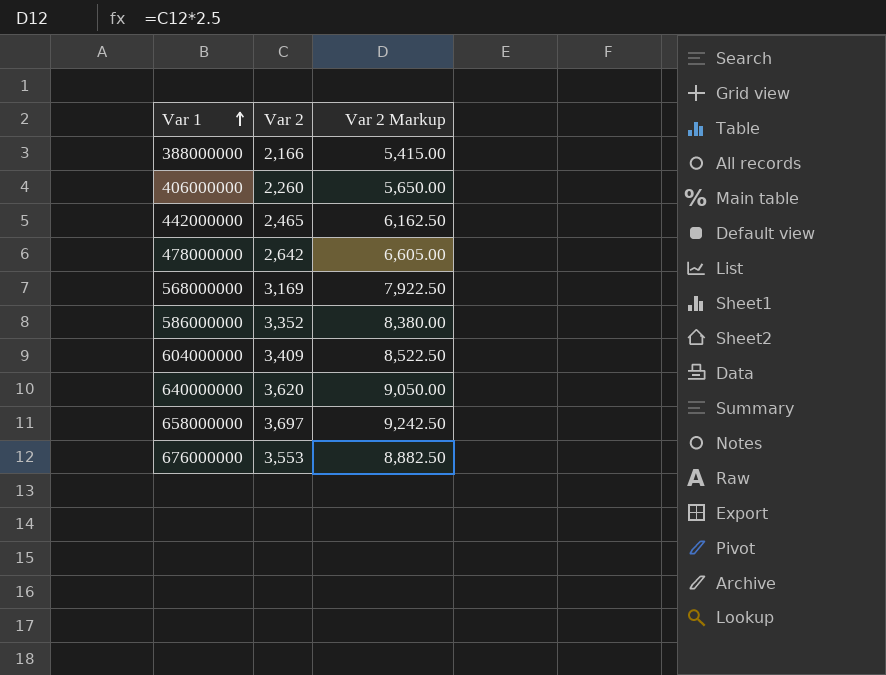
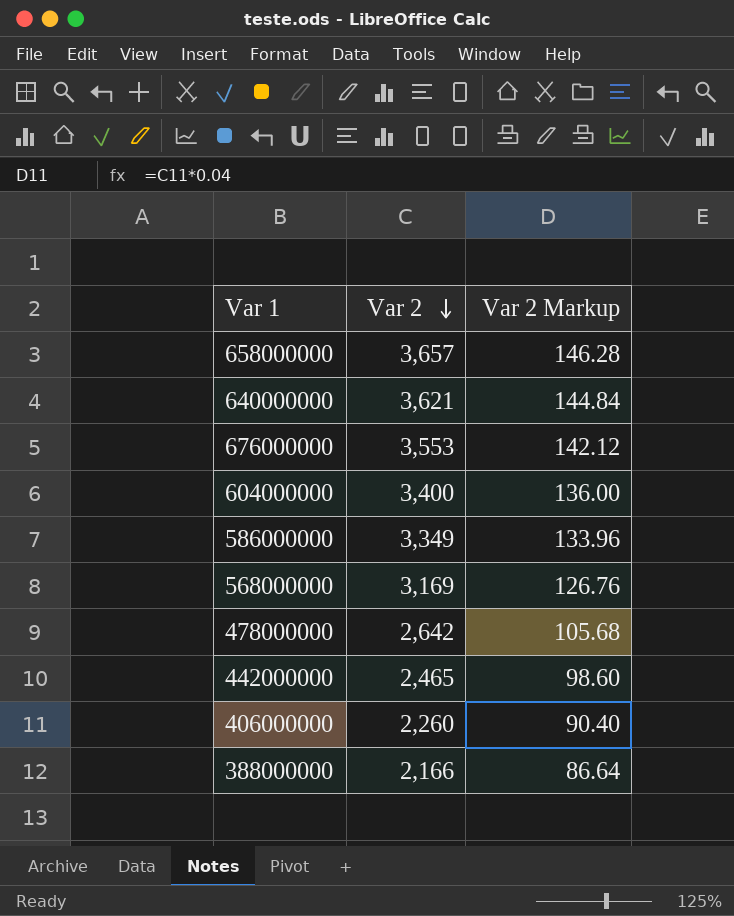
row order: Var 1 ascending -> Var 2 descending
column Var 2 Markup | formula: [Var 2] * 2.5 -> [Var 2] * 0.04
658000000 | Var 2: 3,697 -> 3,657
640000000 | Var 2: 3,620 -> 3,621
604000000 | Var 2: 3,409 -> 3,400
586000000 | Var 2: 3,352 -> 3,349

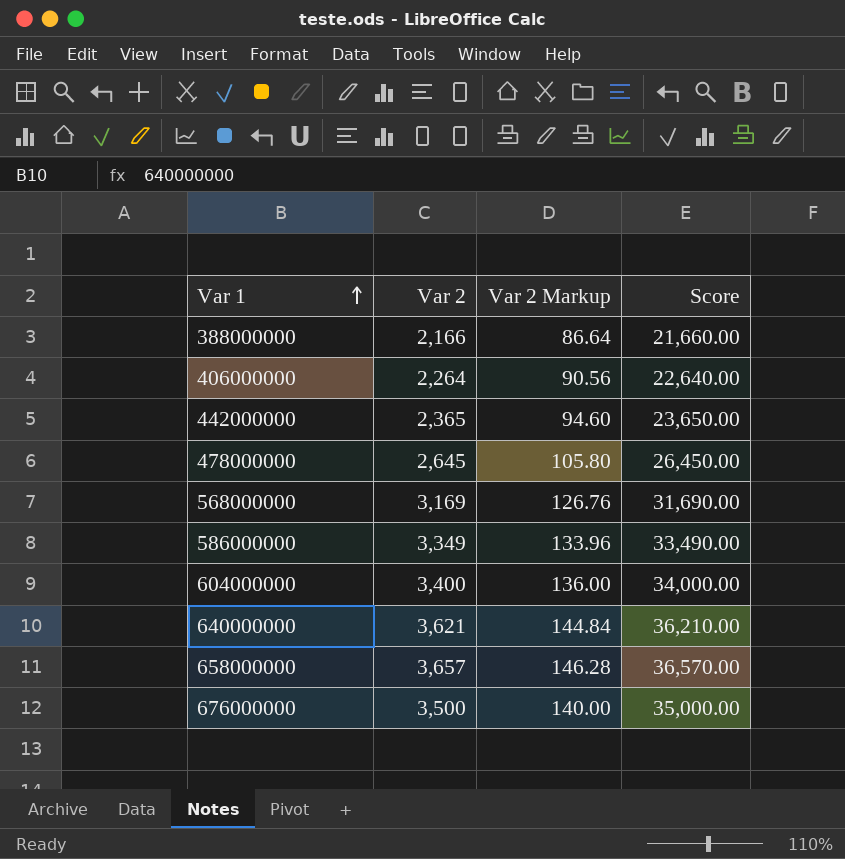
row order: Var 2 descending -> Var 1 ascending
column Score | formula: none -> [Var 2] * 10
406000000 | Var 2: 2,260 -> 2,264
406000000 | Var 2 Markup: 90.40 -> 90.56
442000000 | Var 2: 2,465 -> 2,365
442000000 | Var 2 Markup: 98.60 -> 94.60
478000000 | Var 2: 2,642 -> 2,645
478000000 | Var 2 Markup: 105.68 -> 105.80
676000000 | Var 2: 3,553 -> 3,500
676000000 | Var 2 Markup: 142.12 -> 140.00

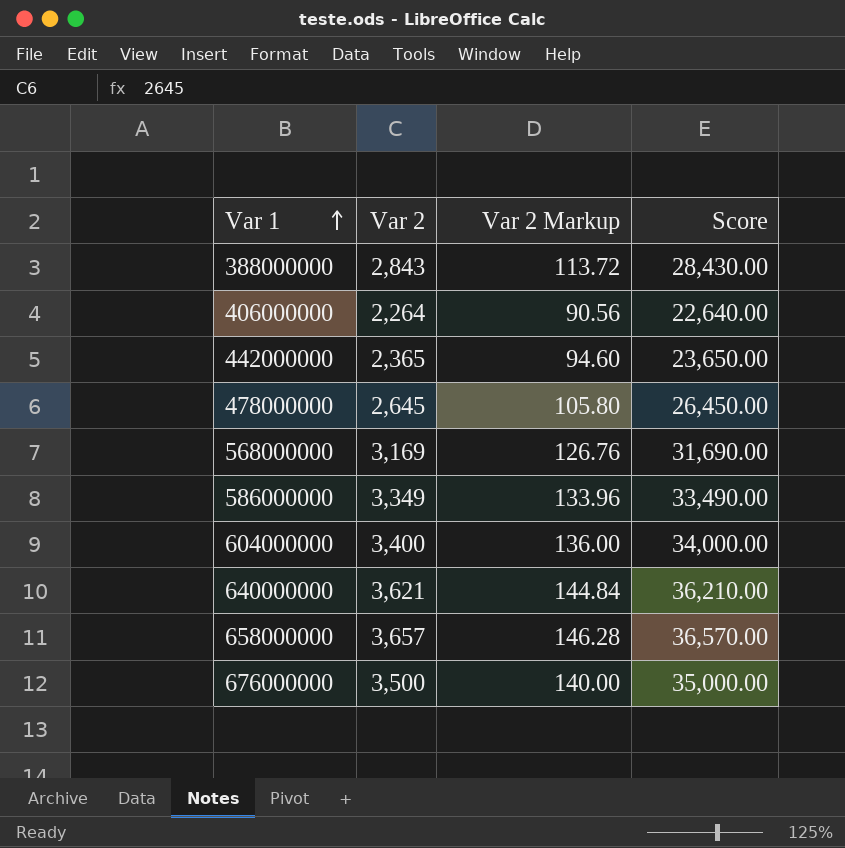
388000000 | Var 2: 2,166 -> 2,843
388000000 | Var 2 Markup: 86.64 -> 113.72
388000000 | Score: 21,660.00 -> 28,430.00

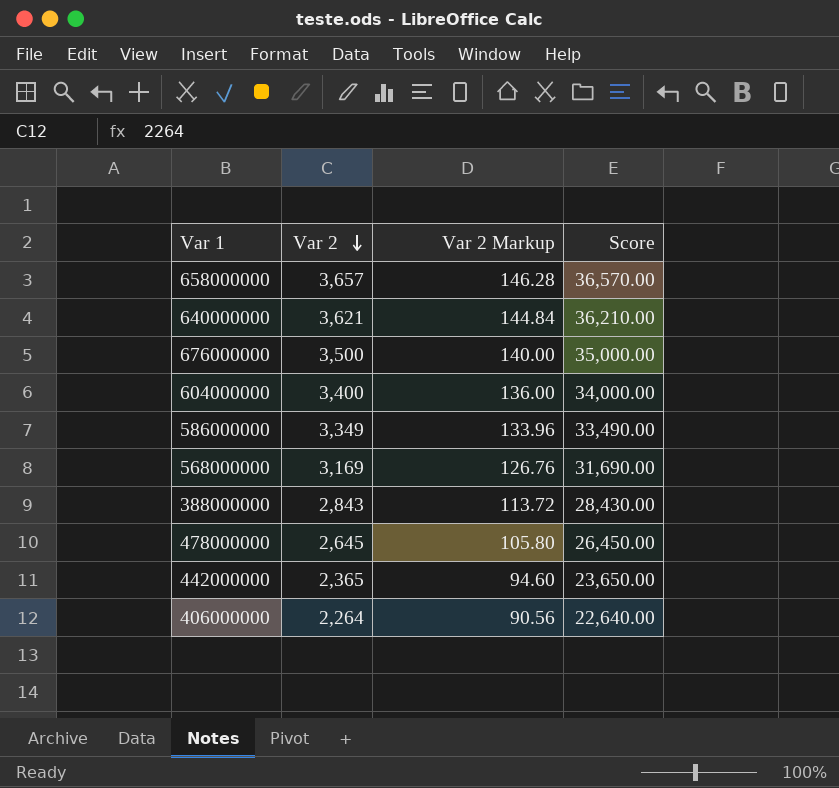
row order: Var 1 ascending -> Var 2 descending

